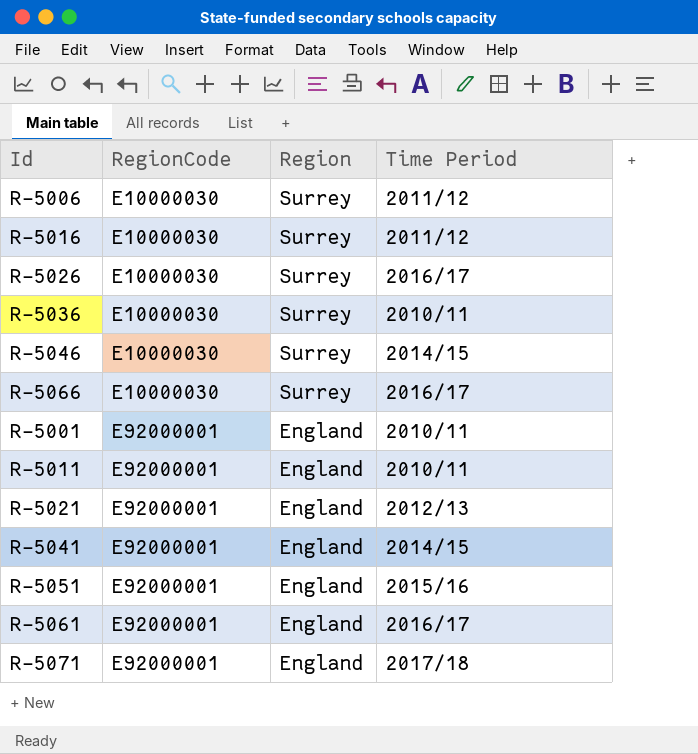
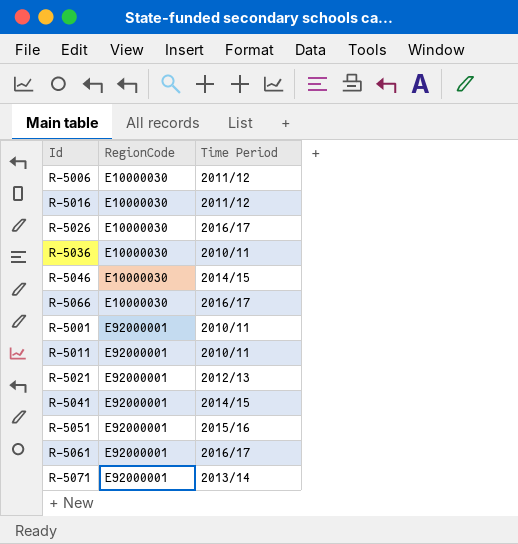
column Region | position: 3 -> none
R-5071 | Time Period: 2017/18 -> 2013/14

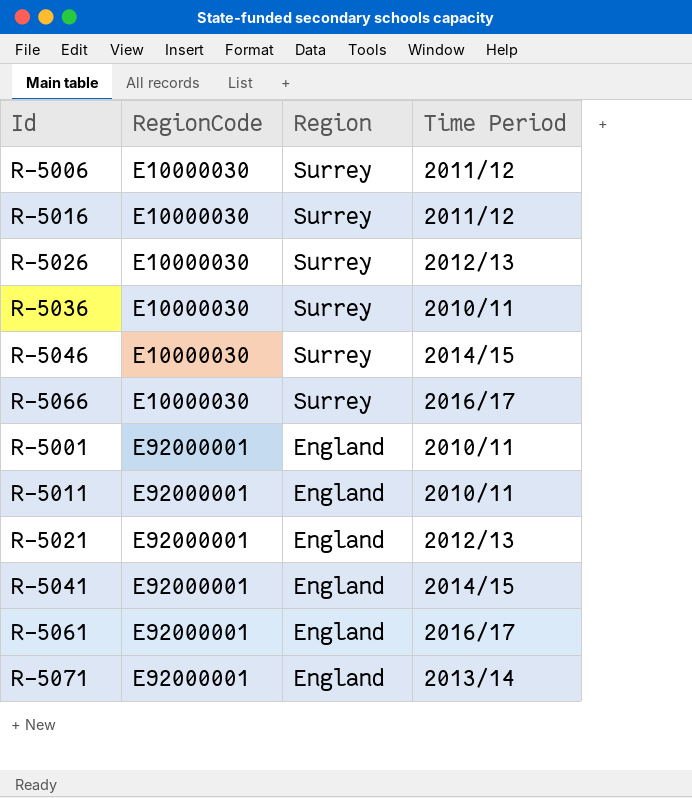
column Region | position: none -> 3
row R-5051: E92000001 | 2015/16 -> none
R-5026 | Time Period: 2016/17 -> 2012/13

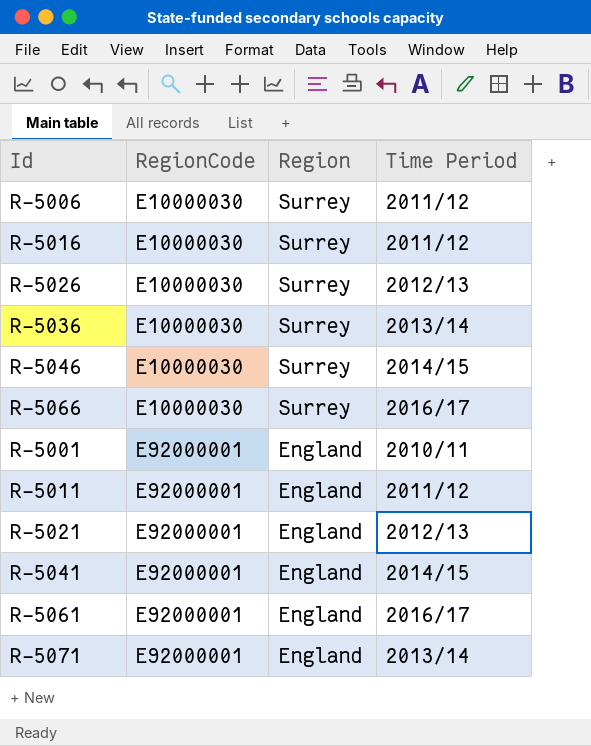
R-5036 | Time Period: 2010/11 -> 2013/14
R-5011 | Time Period: 2010/11 -> 2011/12

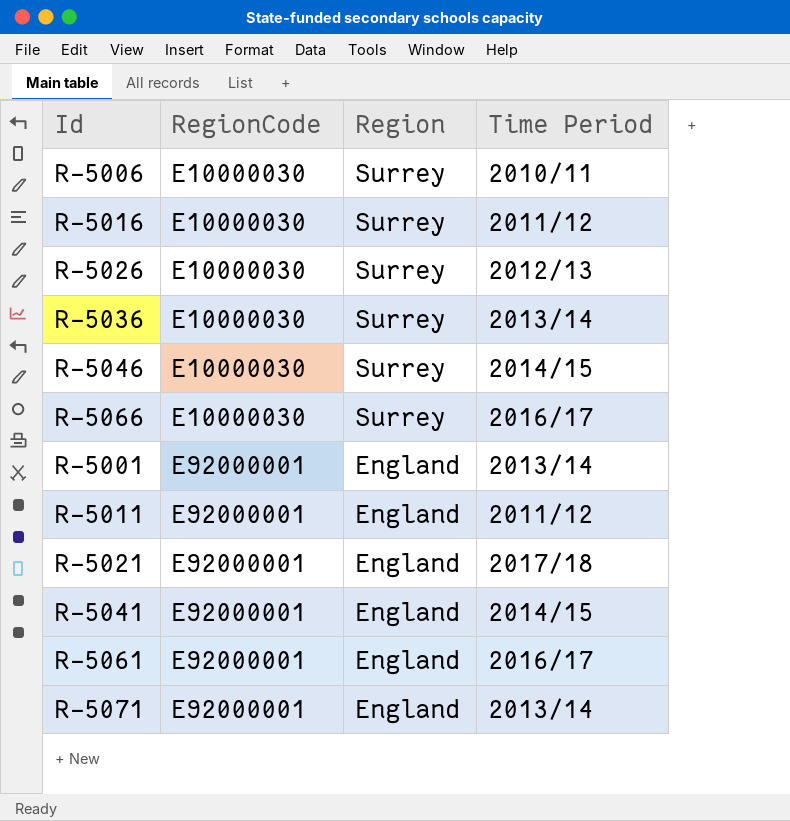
R-5006 | Time Period: 2011/12 -> 2010/11
R-5001 | Time Period: 2010/11 -> 2013/14
R-5021 | Time Period: 2012/13 -> 2017/18

